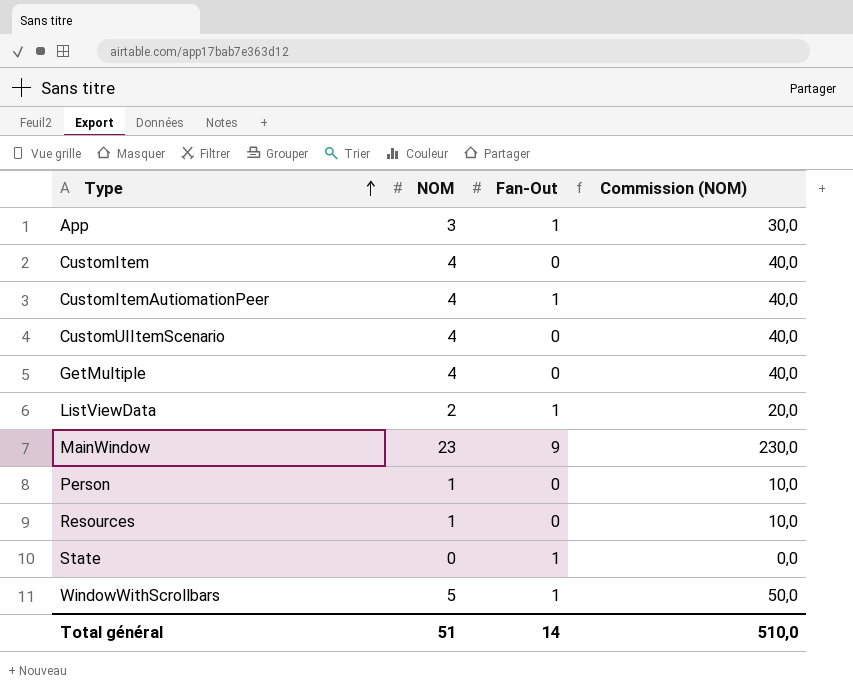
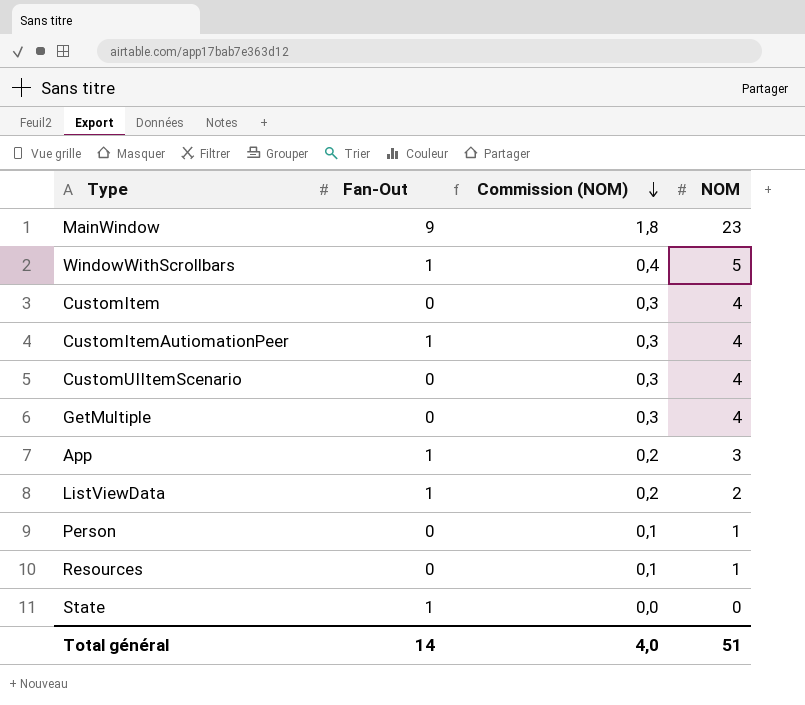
row order: Type ascending -> Commission (NOM) descending
column Commission (NOM) | formula: [NOM] * 10 -> [NOM] * 0,08
column NOM | position: 2 -> 4
Total général | Commission (NOM): 510,0 -> 4,0

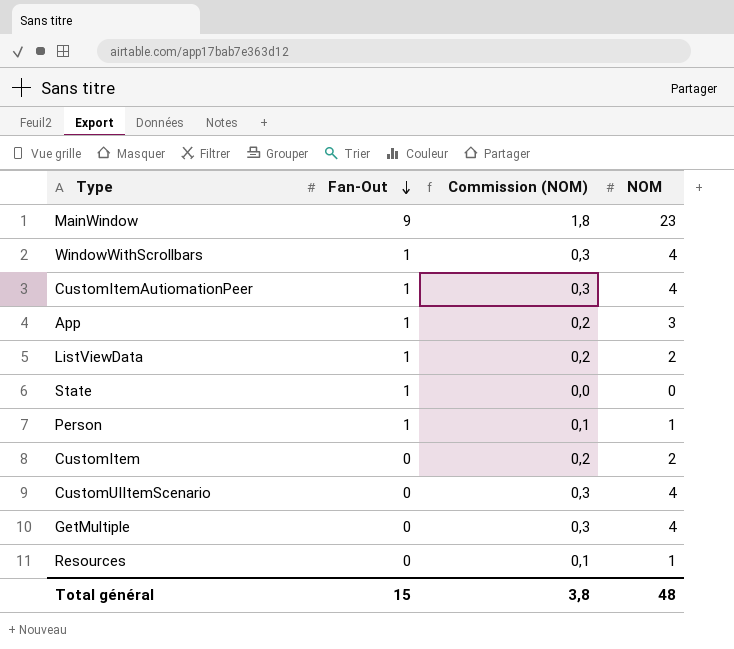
row order: Commission (NOM) descending -> Fan-Out descending
WindowWithScrollbars | Commission (NOM): 0,4 -> 0,3
WindowWithScrollbars | NOM: 5 -> 4
Person | Fan-Out: 0 -> 1
CustomItem | Commission (NOM): 0,3 -> 0,2
CustomItem | NOM: 4 -> 2
Total général | Fan-Out: 14 -> 15
Total général | Commission (NOM): 4,0 -> 3,8
Total général | NOM: 51 -> 48

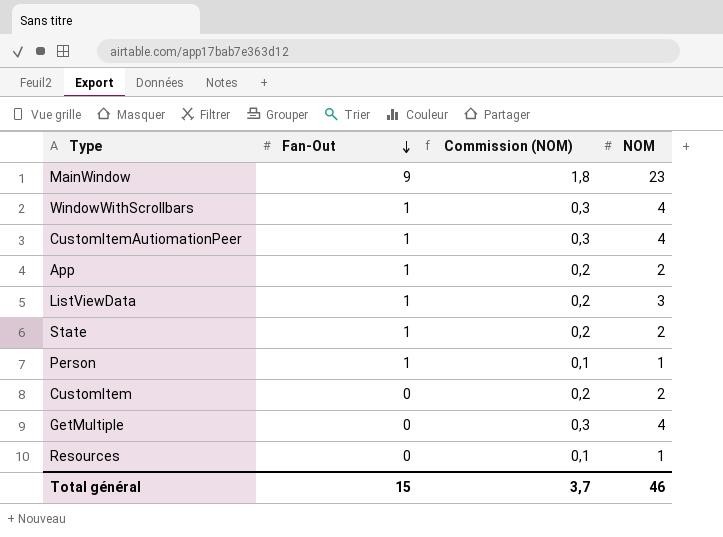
row CustomUIItemScenario: 0 | 0,3 | 4 -> none
App | NOM: 3 -> 2
ListViewData | NOM: 2 -> 3
State | Commission (NOM): 0,0 -> 0,2
State | NOM: 0 -> 2
Total général | Commission (NOM): 3,8 -> 3,7
Total général | NOM: 48 -> 46

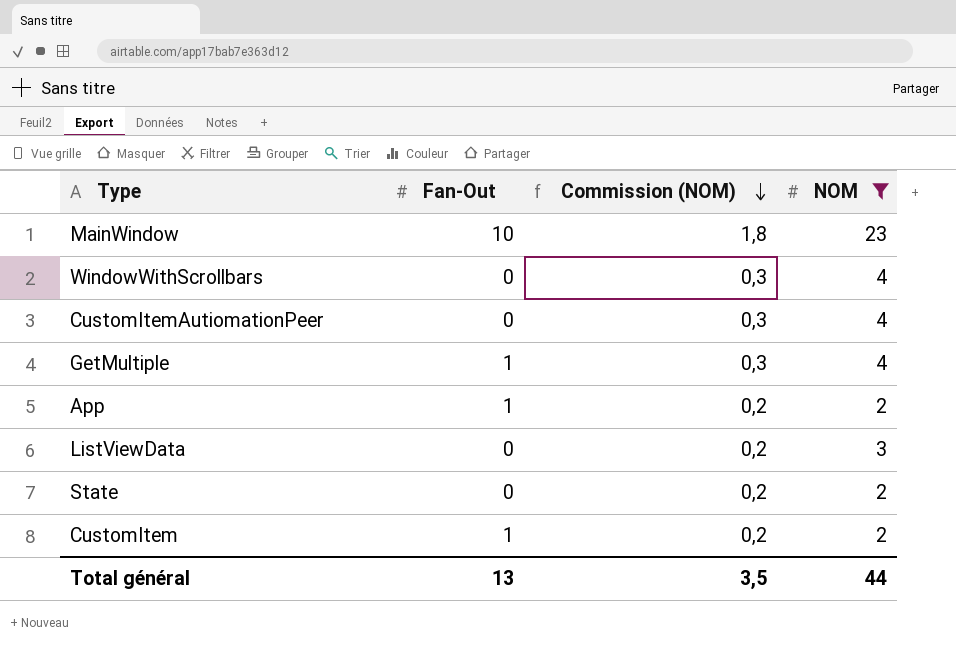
filter: none -> NOM != 1
row order: Fan-Out descending -> Commission (NOM) descending
MainWindow | Fan-Out: 9 -> 10
WindowWithScrollbars | Fan-Out: 1 -> 0
CustomItemAutiomationPeer | Fan-Out: 1 -> 0
GetMultiple | Fan-Out: 0 -> 1
ListViewData | Fan-Out: 1 -> 0
State | Fan-Out: 1 -> 0
CustomItem | Fan-Out: 0 -> 1
Total général | Fan-Out: 15 -> 13
Total général | Commission (NOM): 3,7 -> 3,5
Total général | NOM: 46 -> 44

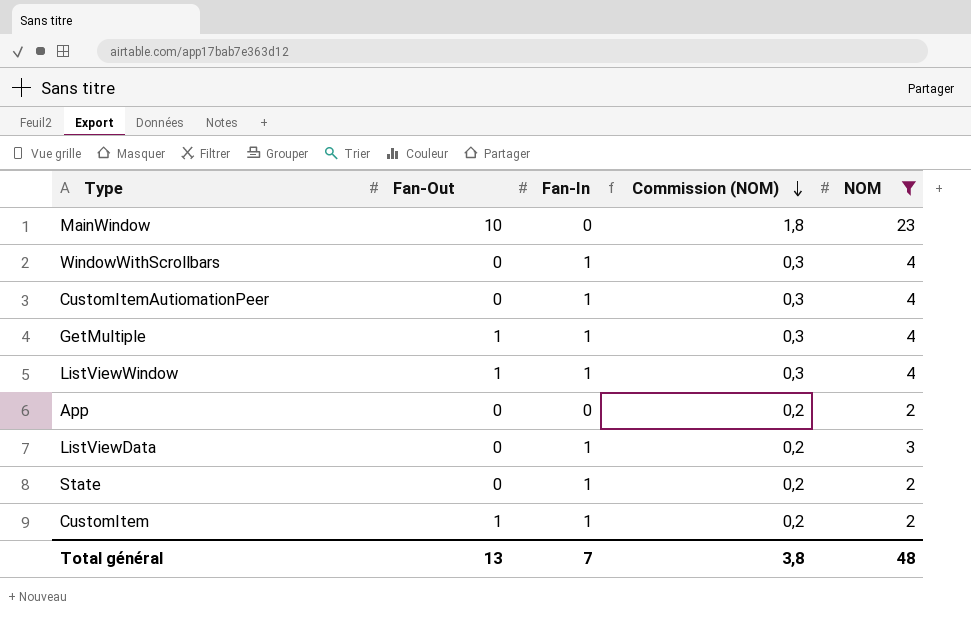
column Fan-In | position: none -> 3
row ListViewWindow: none -> 1 | 1 | 0,3 | 4
App | Fan-Out: 1 -> 0
Total général | Commission (NOM): 3,5 -> 3,8
Total général | NOM: 44 -> 48

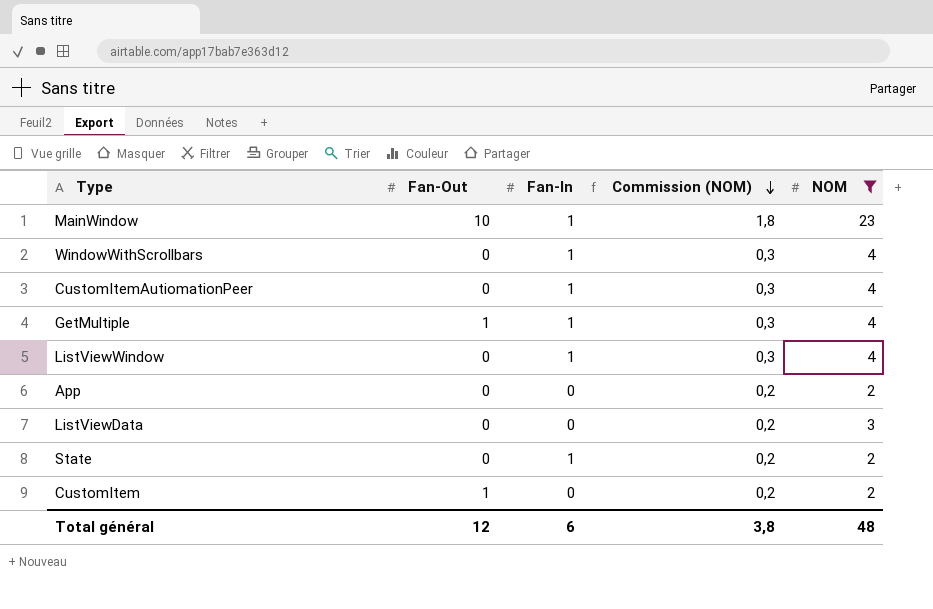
MainWindow | Fan-In: 0 -> 1
ListViewWindow | Fan-Out: 1 -> 0
ListViewData | Fan-In: 1 -> 0
CustomItem | Fan-In: 1 -> 0
Total général | Fan-Out: 13 -> 12
Total général | Fan-In: 7 -> 6

